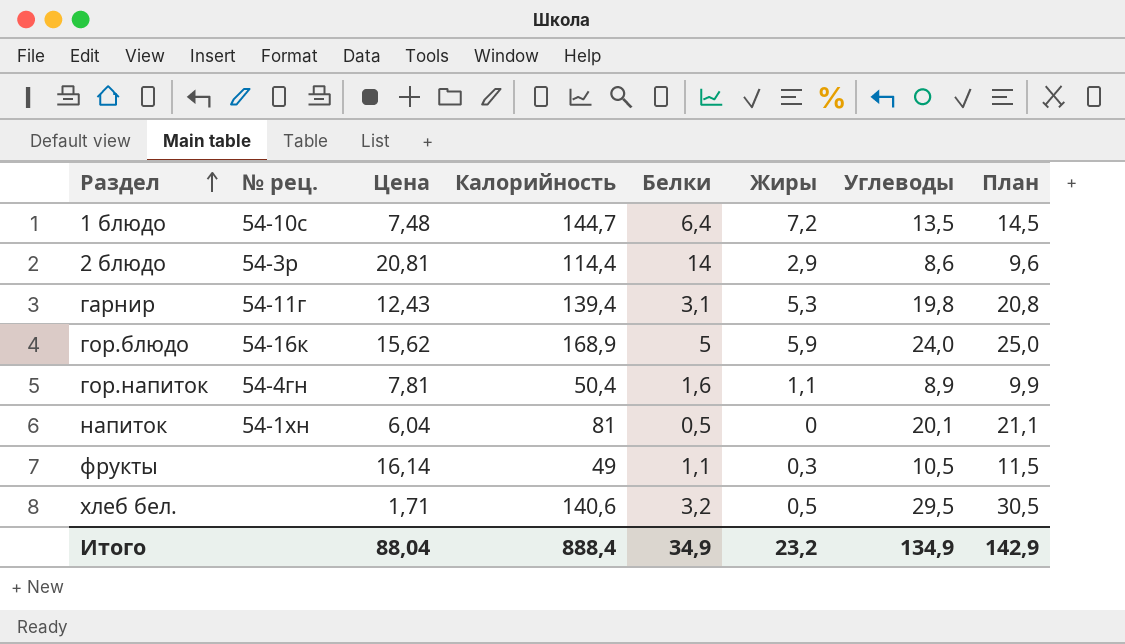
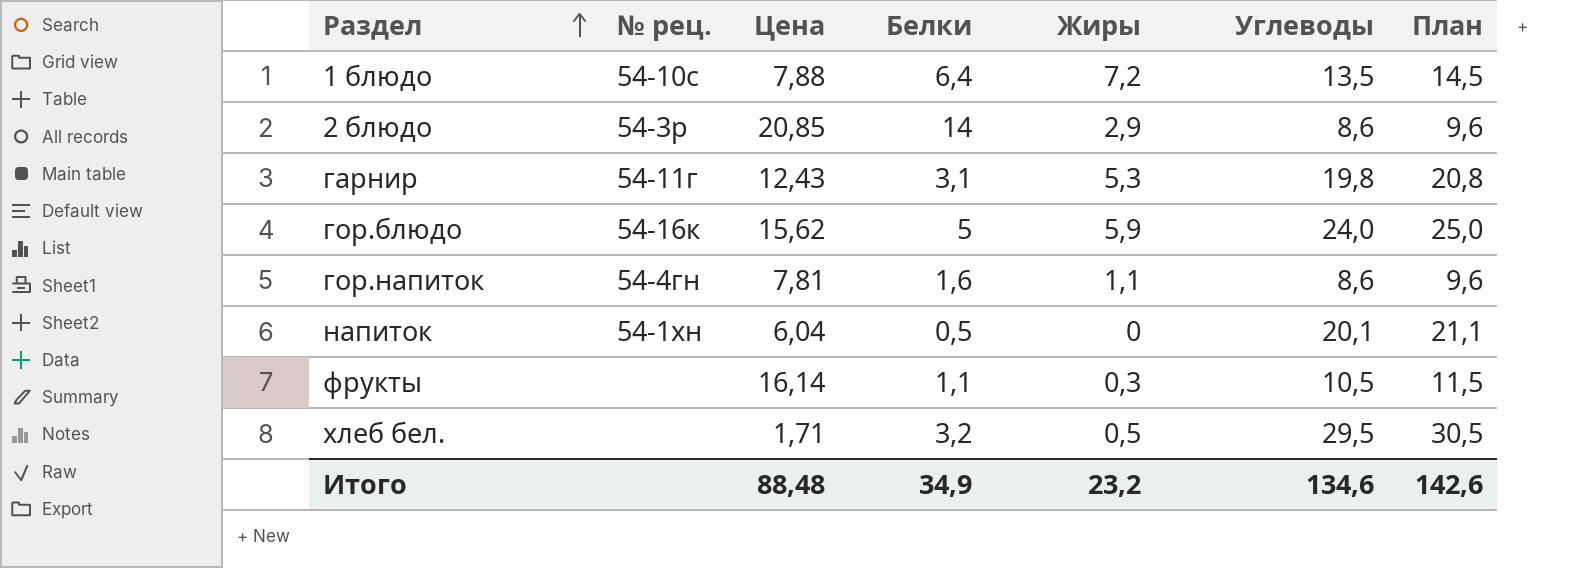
column Калорийность | position: 4 -> none
1 блюдо | Цена: 7,48 -> 7,88
2 блюдо | Цена: 20,81 -> 20,85
гор.напиток | Углеводы: 8,9 -> 8,6
гор.напиток | План: 9,9 -> 9,6
Итого | Цена: 88,04 -> 88,48
Итого | Углеводы: 134,9 -> 134,6
Итого | План: 142,9 -> 142,6

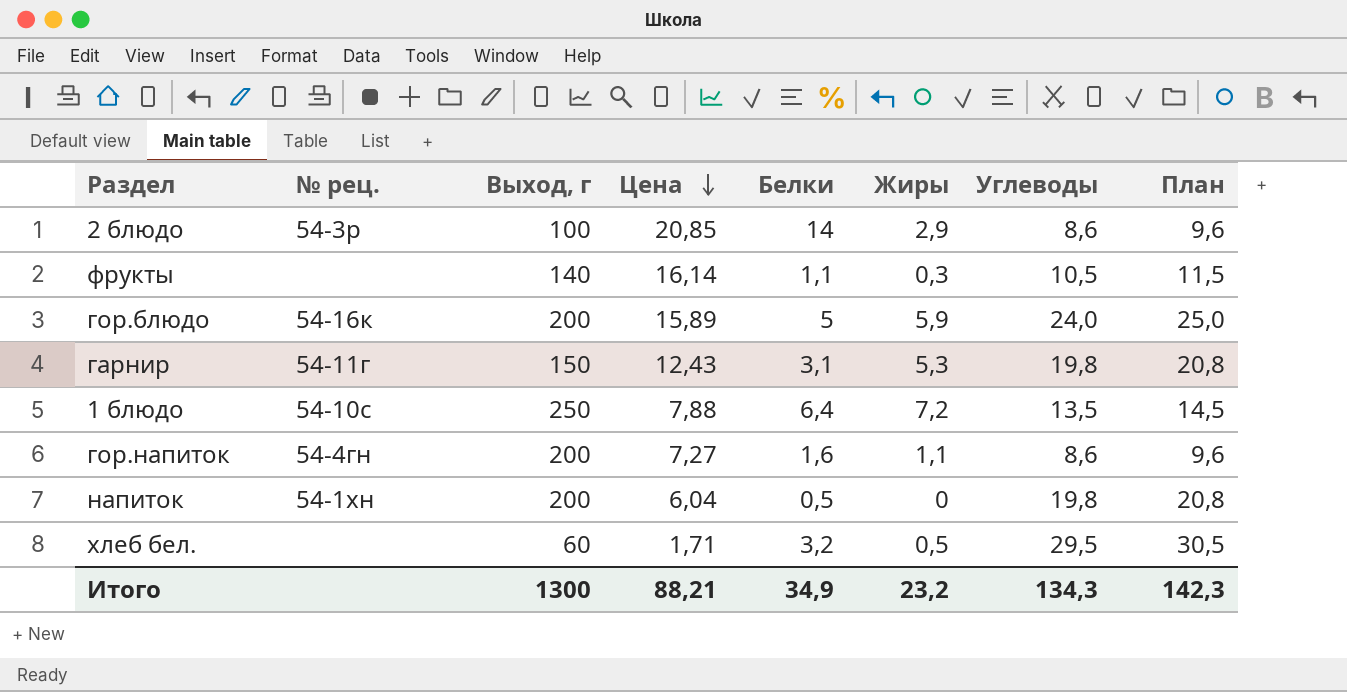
row order: Раздел ascending -> Цена descending
column Выход, г | position: none -> 3
гор.блюдо | Цена: 15,62 -> 15,89
гор.напиток | Цена: 7,81 -> 7,27
напиток | Углеводы: 20,1 -> 19,8
напиток | План: 21,1 -> 20,8
Итого | Цена: 88,48 -> 88,21
Итого | Углеводы: 134,6 -> 134,3
Итого | План: 142,6 -> 142,3

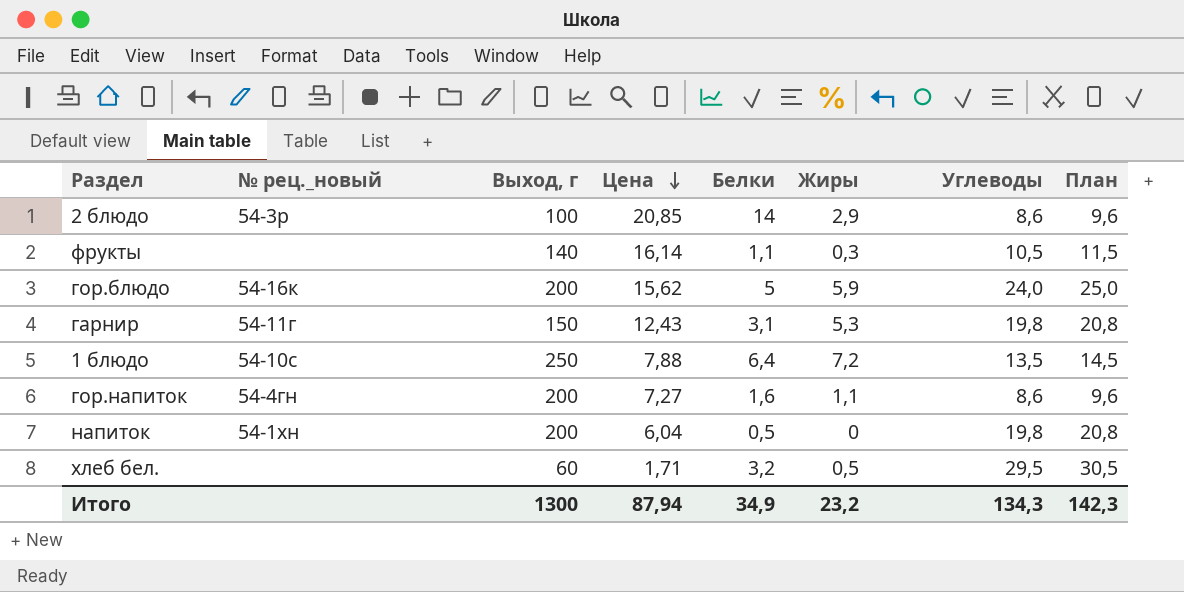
column name: № рец. -> № рец._новый
гор.блюдо | Цена: 15,89 -> 15,62
Итого | Цена: 88,21 -> 87,94

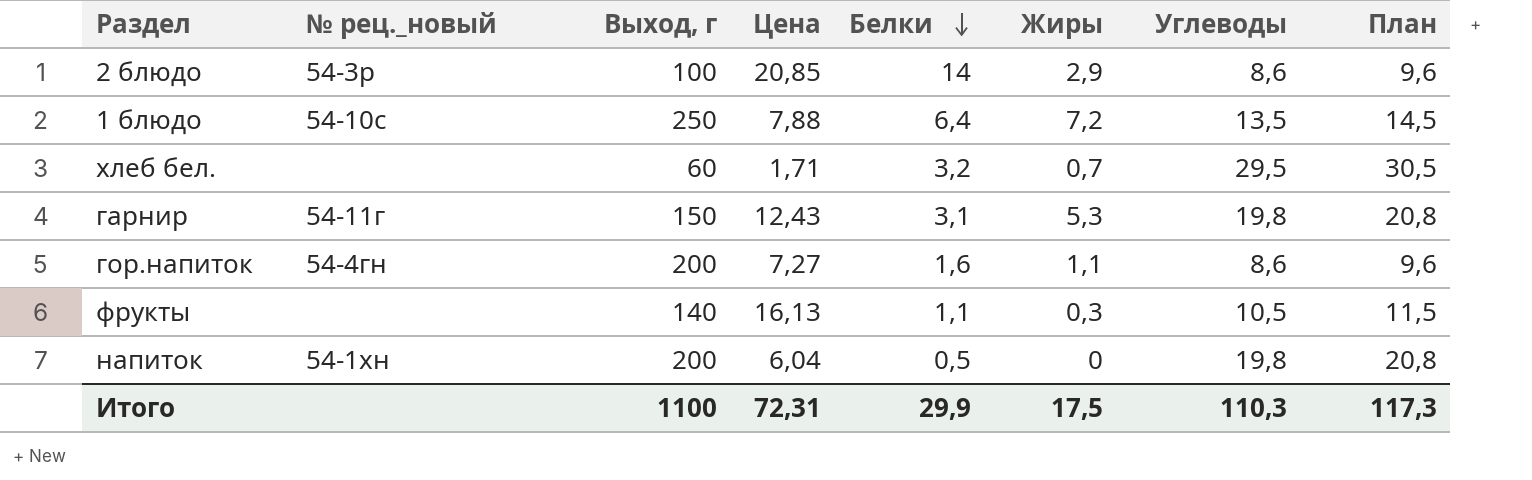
row order: Цена descending -> Белки descending
row гор.блюдо: 54-16к | 200 | 15,62 | 5 | 5,9 | 24,0 | 25,0 -> none
хлеб бел. | Жиры: 0,5 -> 0,7
фрукты | Цена: 16,14 -> 16,13
Итого | Выход, г: 1300 -> 1100
Итого | Цена: 87,94 -> 72,31
Итого | Белки: 34,9 -> 29,9
Итого | Жиры: 23,2 -> 17,5
Итого | Углеводы: 134,3 -> 110,3
Итого | План: 142,3 -> 117,3

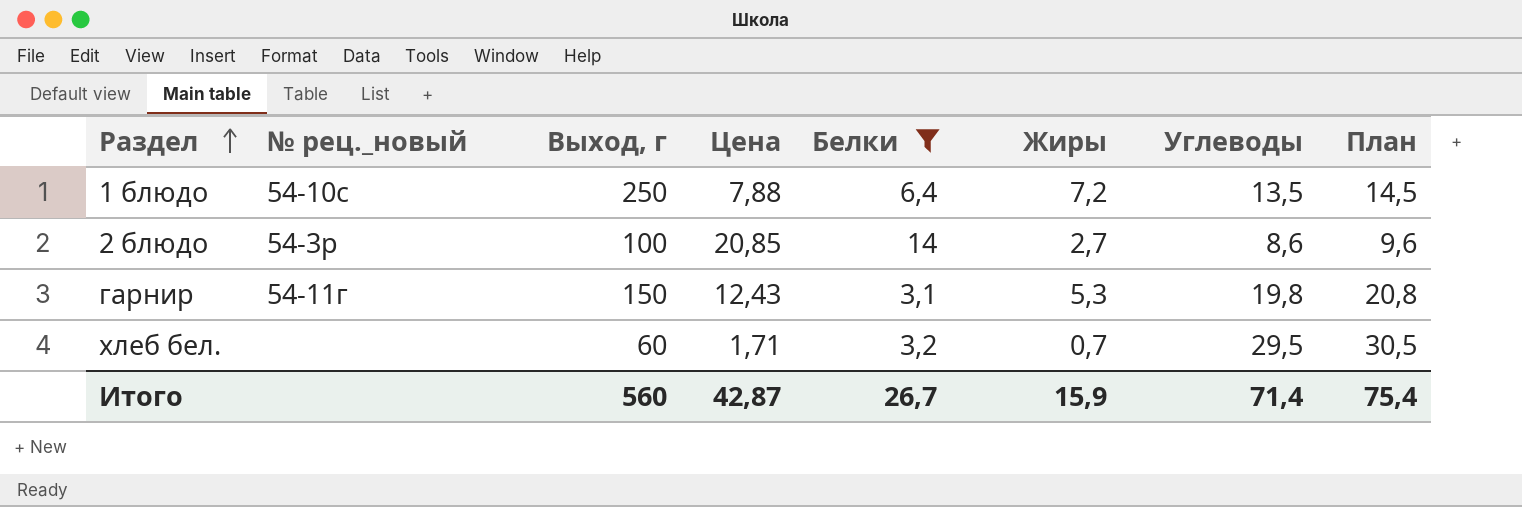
filter: none -> Белки >= 3,1
row order: Белки descending -> Раздел ascending
2 блюдо | Жиры: 2,9 -> 2,7
Итого | Выход, г: 1100 -> 560
Итого | Цена: 72,31 -> 42,87
Итого | Белки: 29,9 -> 26,7
Итого | Жиры: 17,5 -> 15,9
Итого | Углеводы: 110,3 -> 71,4
Итого | План: 117,3 -> 75,4

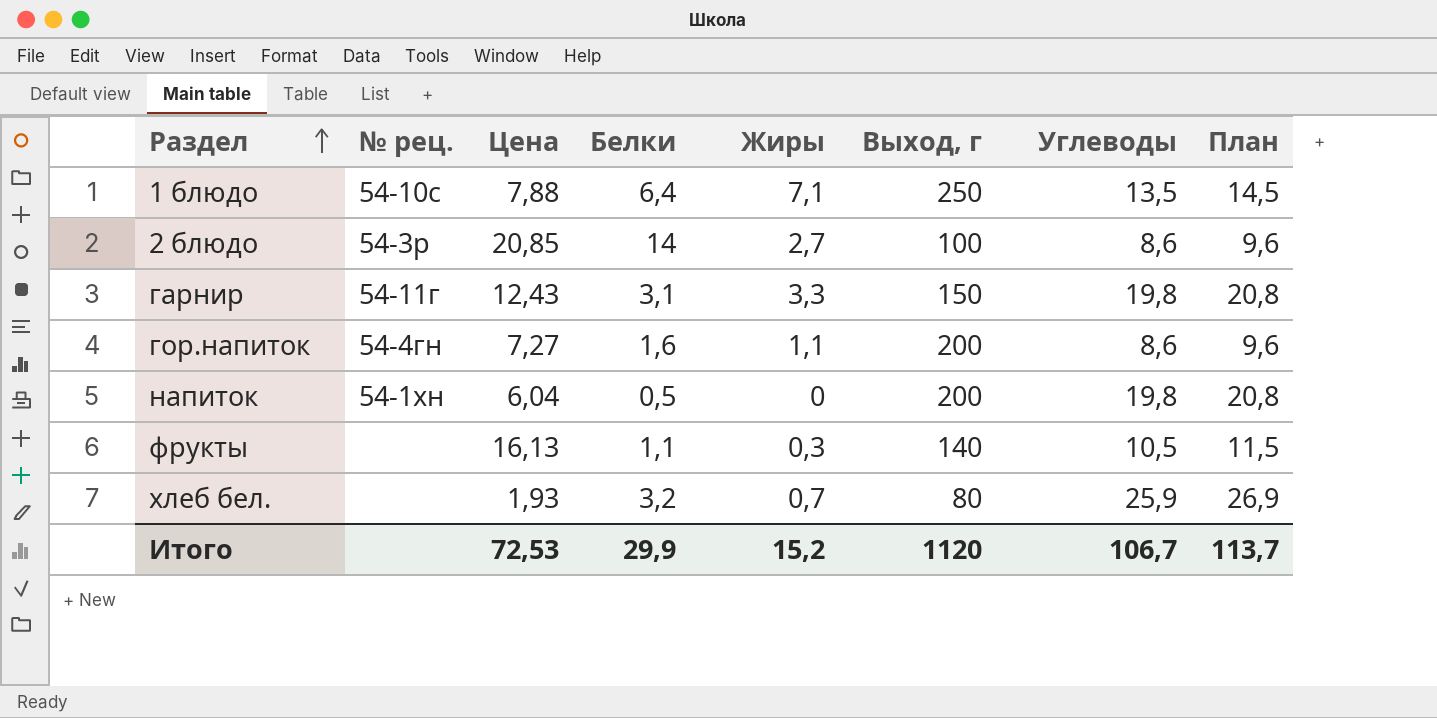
filter: Белки >= 3,1 -> none
column name: № рец._новый -> № рец.
column Выход, г | position: 3 -> 6
1 блюдо | Жиры: 7,2 -> 7,1
гарнир | Жиры: 5,3 -> 3,3
хлеб бел. | Цена: 1,71 -> 1,93
хлеб бел. | Выход, г: 60 -> 80
хлеб бел. | Углеводы: 29,5 -> 25,9
хлеб бел. | План: 30,5 -> 26,9
Итого | Цена: 42,87 -> 72,53
Итого | Белки: 26,7 -> 29,9
Итого | Жиры: 15,9 -> 15,2
Итого | Выход, г: 560 -> 1120
Итого | Углеводы: 71,4 -> 106,7
Итого | План: 75,4 -> 113,7

